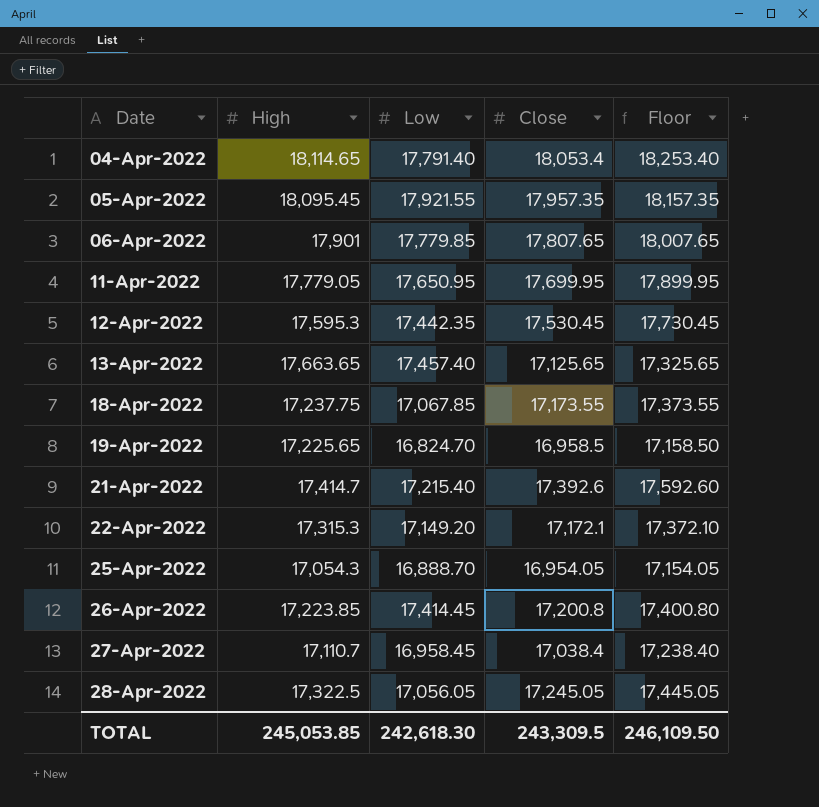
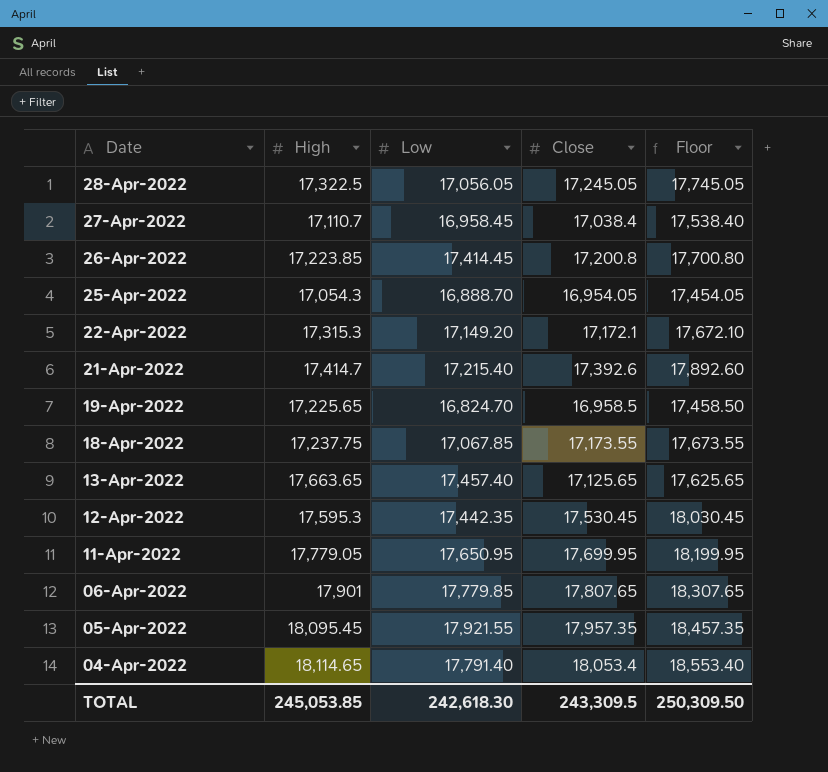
row order: Date ascending -> Date descending
column Floor | formula: [Close] + 200 -> [Close] + 500
TOTAL | Floor: 246,109.50 -> 250,309.50

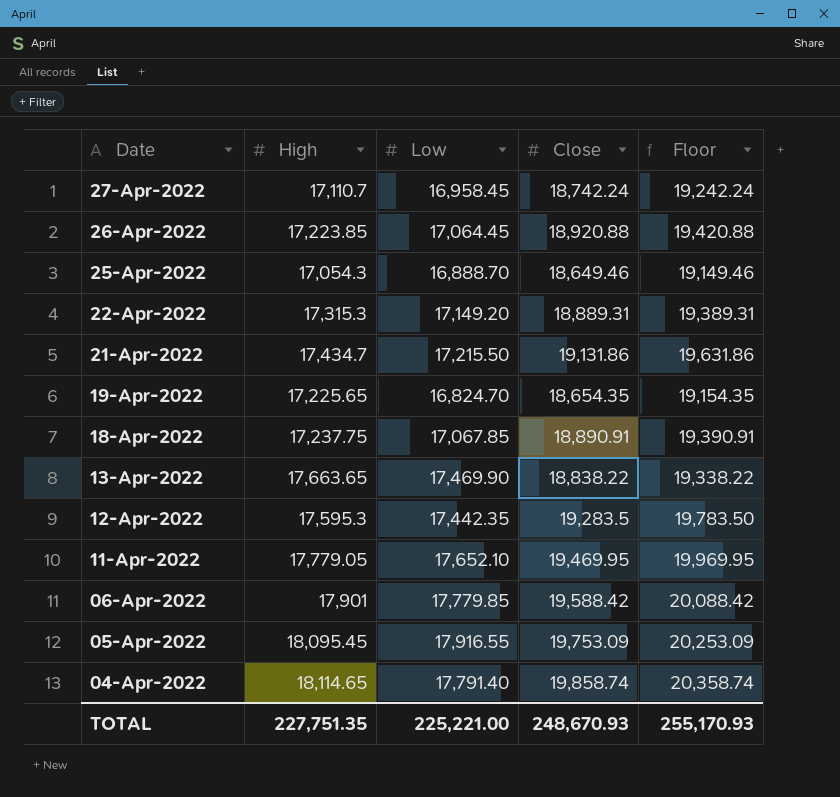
row 28-Apr-2022: 17,322.5 | 17,056.05 | 17,245.05 | 17,745.05 -> none
27-Apr-2022 | Close: 17,038.4 -> 18,742.24
27-Apr-2022 | Floor: 17,538.40 -> 19,242.24
26-Apr-2022 | Low: 17,414.45 -> 17,064.45
26-Apr-2022 | Close: 17,200.8 -> 18,920.88
26-Apr-2022 | Floor: 17,700.80 -> 19,420.88
25-Apr-2022 | Close: 16,954.05 -> 18,649.46
25-Apr-2022 | Floor: 17,454.05 -> 19,149.46
22-Apr-2022 | Close: 17,172.1 -> 18,889.31
22-Apr-2022 | Floor: 17,672.10 -> 19,389.31
21-Apr-2022 | High: 17,414.7 -> 17,434.7
21-Apr-2022 | Low: 17,215.40 -> 17,215.50
21-Apr-2022 | Close: 17,392.6 -> 19,131.86
21-Apr-2022 | Floor: 17,892.60 -> 19,631.86
19-Apr-2022 | Close: 16,958.5 -> 18,654.35
19-Apr-2022 | Floor: 17,458.50 -> 19,154.35
18-Apr-2022 | Close: 17,173.55 -> 18,890.91
18-Apr-2022 | Floor: 17,673.55 -> 19,390.91
13-Apr-2022 | Low: 17,457.40 -> 17,469.90
13-Apr-2022 | Close: 17,125.65 -> 18,838.22
13-Apr-2022 | Floor: 17,625.65 -> 19,338.22
12-Apr-2022 | Close: 17,530.45 -> 19,283.5
12-Apr-2022 | Floor: 18,030.45 -> 19,783.50
11-Apr-2022 | Low: 17,650.95 -> 17,652.10
11-Apr-2022 | Close: 17,699.95 -> 19,469.95
11-Apr-2022 | Floor: 18,199.95 -> 19,969.95
06-Apr-2022 | Close: 17,807.65 -> 19,588.42
06-Apr-2022 | Floor: 18,307.65 -> 20,088.42
05-Apr-2022 | Low: 17,921.55 -> 17,916.55
05-Apr-2022 | Close: 17,957.35 -> 19,753.09
05-Apr-2022 | Floor: 18,457.35 -> 20,253.09
04-Apr-2022 | Close: 18,053.4 -> 19,858.74
04-Apr-2022 | Floor: 18,553.40 -> 20,358.74
TOTAL | High: 245,053.85 -> 227,751.35
TOTAL | Low: 242,618.30 -> 225,221.00
TOTAL | Close: 243,309.5 -> 248,670.93
TOTAL | Floor: 250,309.50 -> 255,170.93

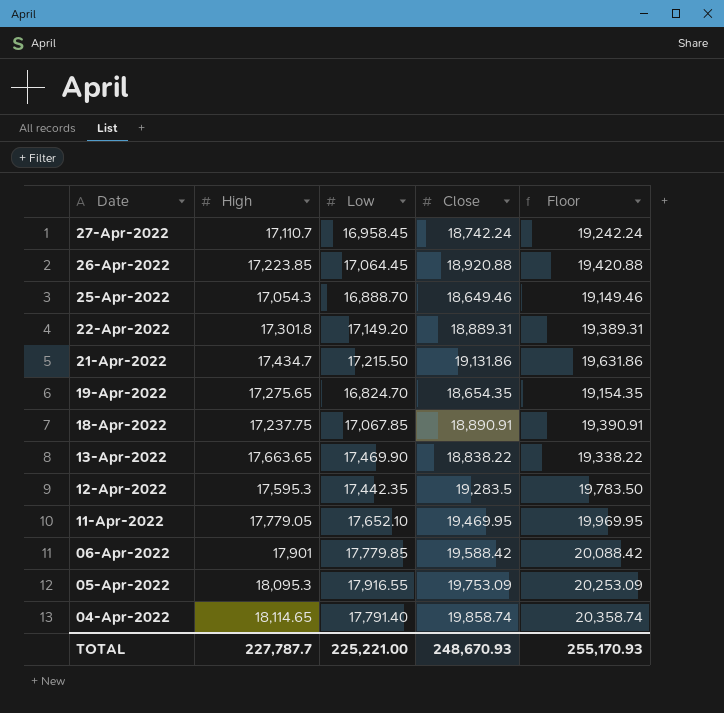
22-Apr-2022 | High: 17,315.3 -> 17,301.8
19-Apr-2022 | High: 17,225.65 -> 17,275.65
05-Apr-2022 | High: 18,095.45 -> 18,095.3
TOTAL | High: 227,751.35 -> 227,787.7

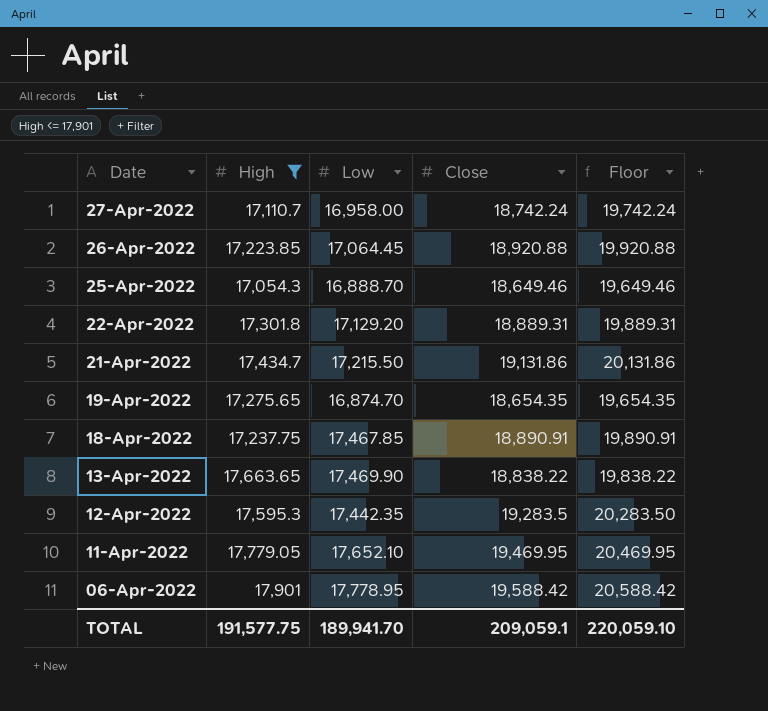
filter: none -> High <= 17,901
column Floor | formula: [Close] + 500 -> [Close] + 1000
27-Apr-2022 | Low: 16,958.45 -> 16,958.00
22-Apr-2022 | Low: 17,149.20 -> 17,129.20
19-Apr-2022 | Low: 16,824.70 -> 16,874.70
18-Apr-2022 | Low: 17,067.85 -> 17,467.85
06-Apr-2022 | Low: 17,779.85 -> 17,778.95
TOTAL | High: 227,787.7 -> 191,577.75
TOTAL | Low: 225,221.00 -> 189,941.70
TOTAL | Close: 248,670.93 -> 209,059.1
TOTAL | Floor: 255,170.93 -> 220,059.10

